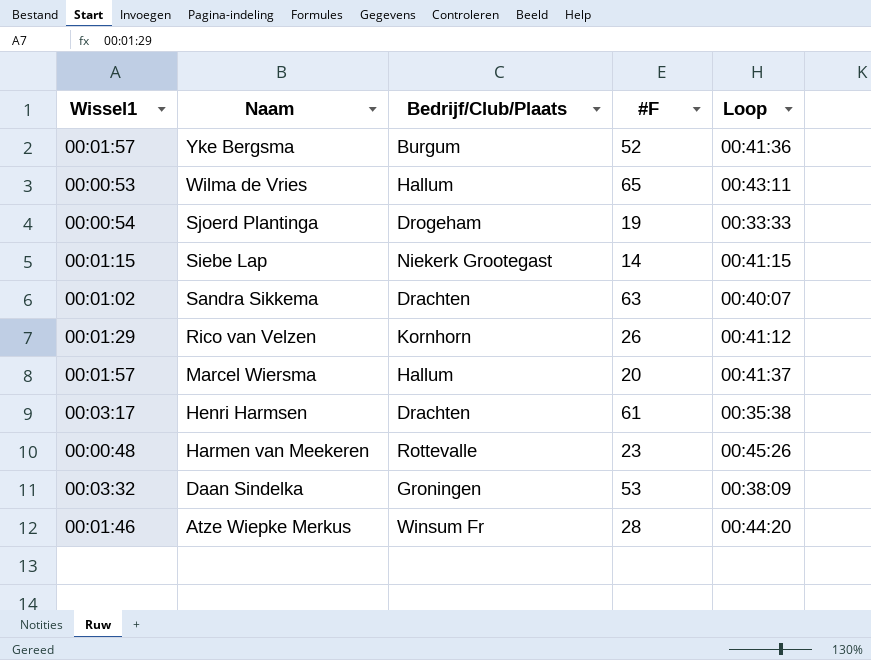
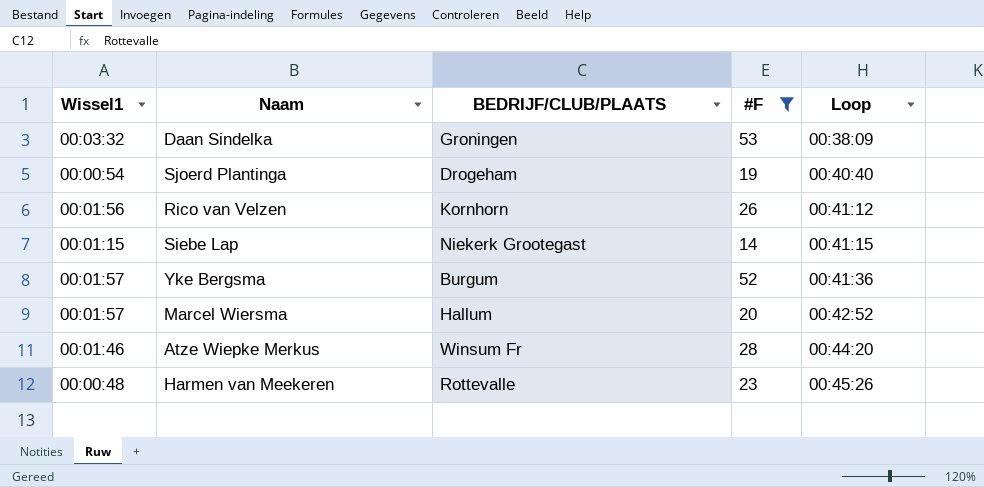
filter: none -> #F <= 53
row order: Naam descending -> Loop ascending
column name: Bedrijf/Club/Plaats -> BEDRIJF/CLUB/PLAATS
Sjoerd Plantinga | Loop: 00:33:33 -> 00:40:40
Rico van Velzen | Wissel1: 00:01:29 -> 00:01:56
Marcel Wiersma | Loop: 00:41:37 -> 00:42:52

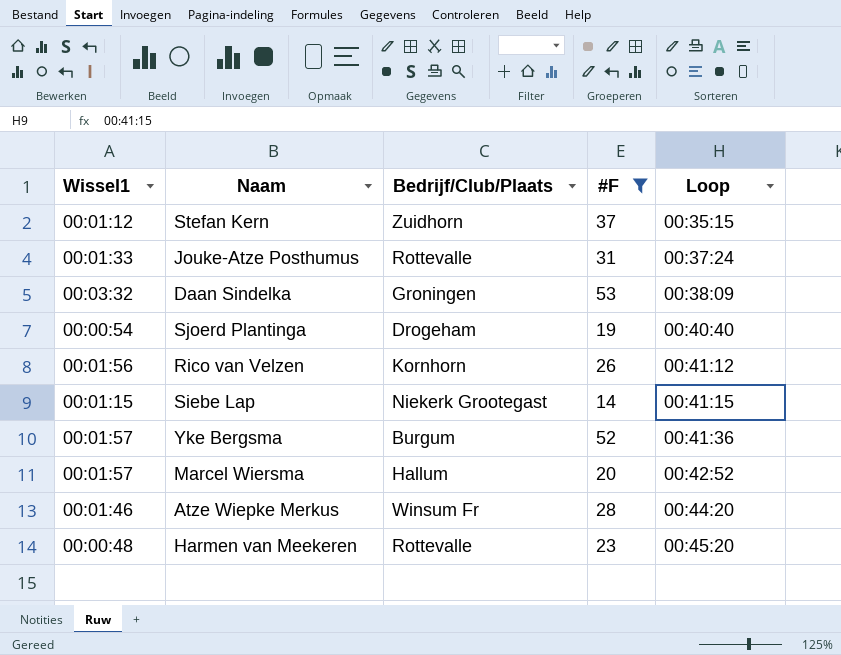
column name: BEDRIJF/CLUB/PLAATS -> Bedrijf/Club/Plaats
row Stefan Kern: none -> 00:01:12 | Zuidhorn | 37 | 00:35:15
row Jouke-Atze Posthumus: none -> 00:01:33 | Rottevalle | 31 | 00:37:24
Harmen van Meekeren | Loop: 00:45:26 -> 00:45:20

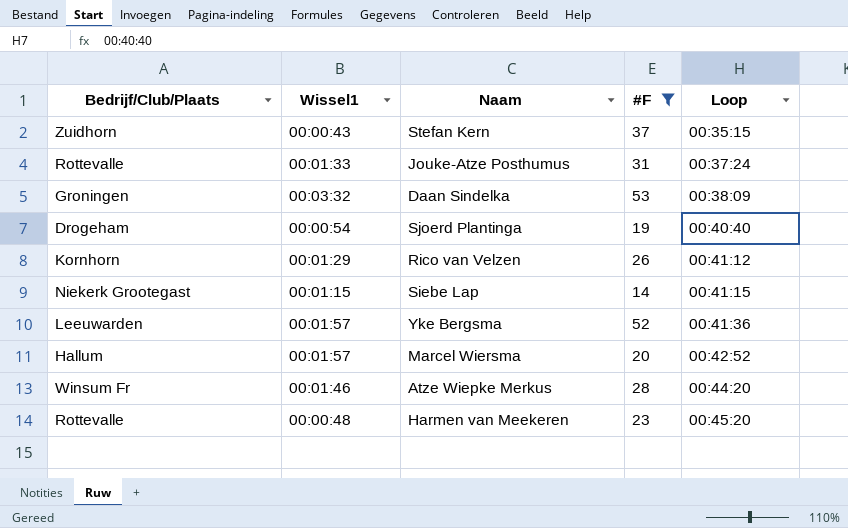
column Bedrijf/Club/Plaats | position: 3 -> 1
Stefan Kern | Wissel1: 00:01:12 -> 00:00:43
Rico van Velzen | Wissel1: 00:01:56 -> 00:01:29
Yke Bergsma | Bedrijf/Club/Plaats: Burgum -> Leeuwarden

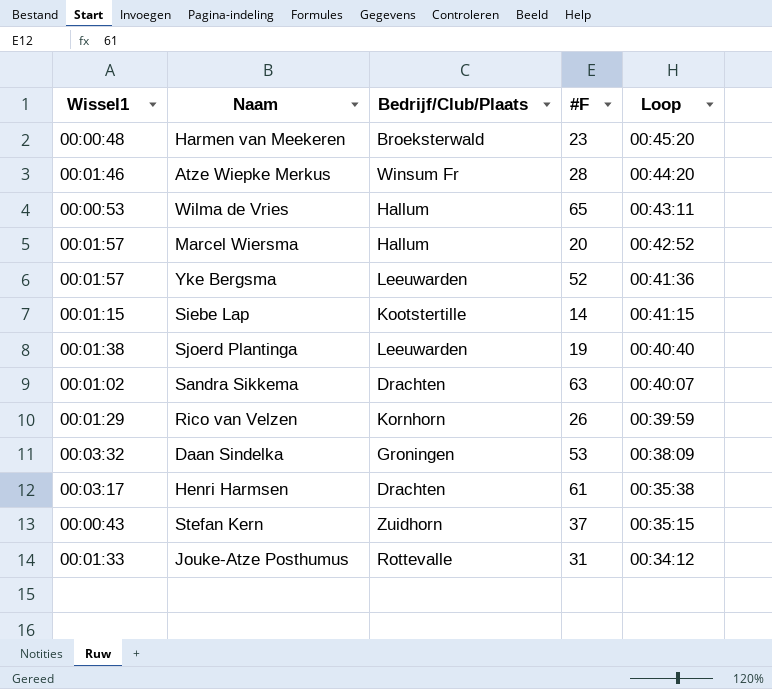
filter: #F <= 53 -> none
row order: Loop ascending -> Loop descending
column Bedrijf/Club/Plaats | position: 1 -> 3
Harmen van Meekeren | Bedrijf/Club/Plaats: Rottevalle -> Broeksterwald
Siebe Lap | Bedrijf/Club/Plaats: Niekerk Grootegast -> Kootstertille
Sjoerd Plantinga | Wissel1: 00:00:54 -> 00:01:38
Sjoerd Plantinga | Bedrijf/Club/Plaats: Drogeham -> Leeuwarden
Rico van Velzen | Loop: 00:41:12 -> 00:39:59
Jouke-Atze Posthumus | Loop: 00:37:24 -> 00:34:12

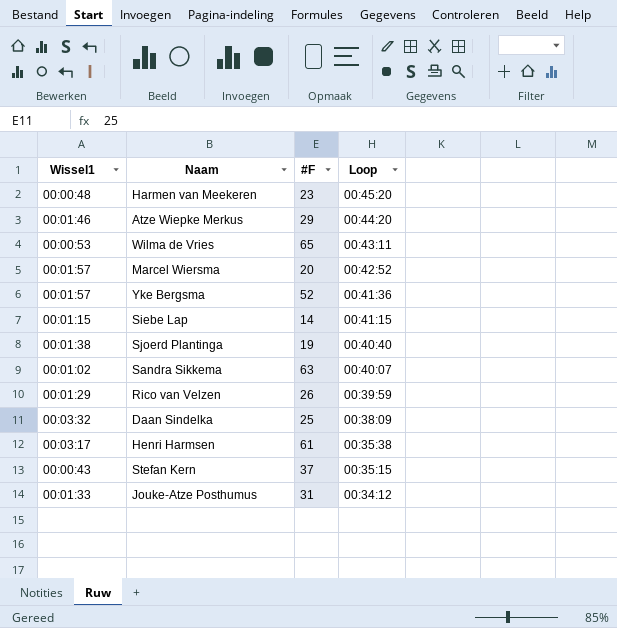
column Bedrijf/Club/Plaats | position: 3 -> none
Atze Wiepke Merkus | #F: 28 -> 29
Daan Sindelka | #F: 53 -> 25

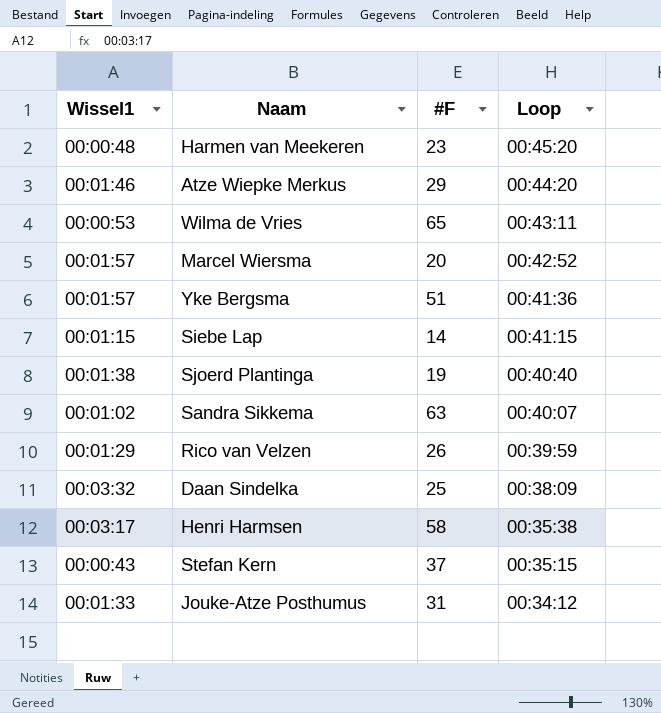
Yke Bergsma | #F: 52 -> 51
Henri Harmsen | #F: 61 -> 58

